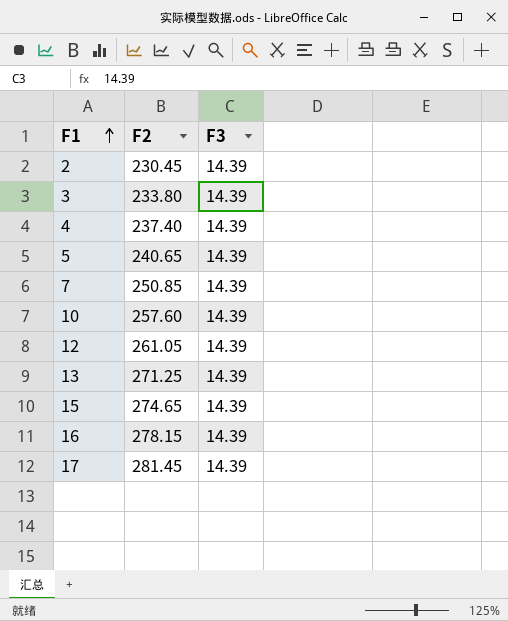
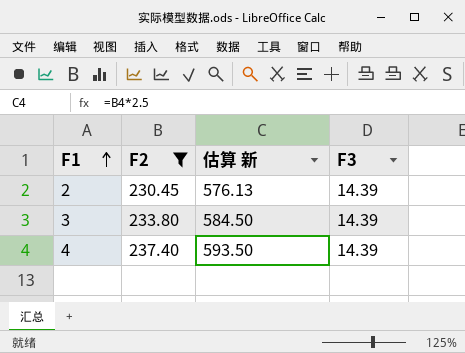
filter: none -> F2 <= 237.40
column 估算 新 | formula: none -> [F2] * 2.5

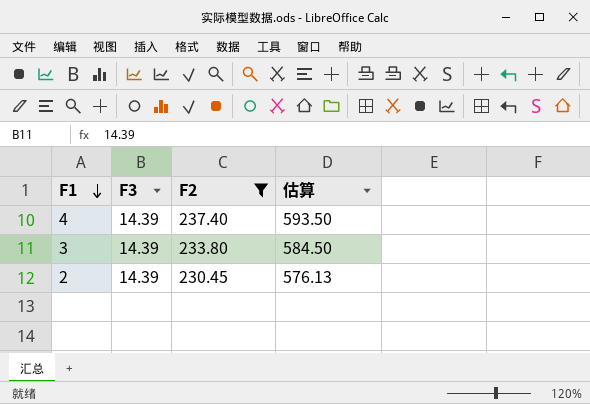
row order: F1 ascending -> F1 descending
column F3 | position: 4 -> 2
column name: 估算 新 -> 估算

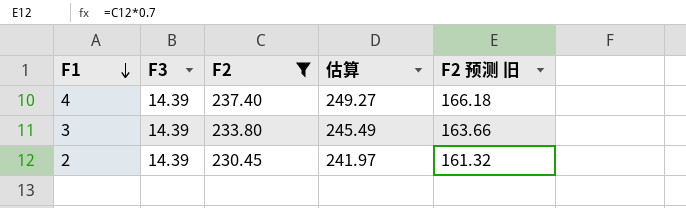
column 估算 | formula: [F2] * 2.5 -> [F2] * 1.05
column F2 预测 旧 | formula: none -> [F2] * 0.7

